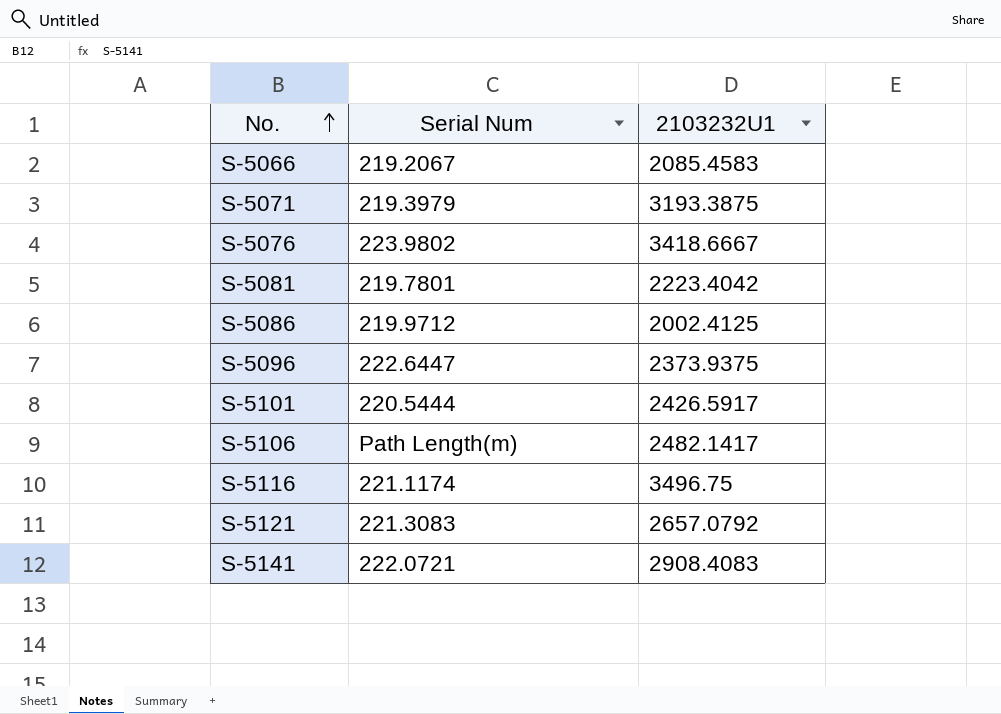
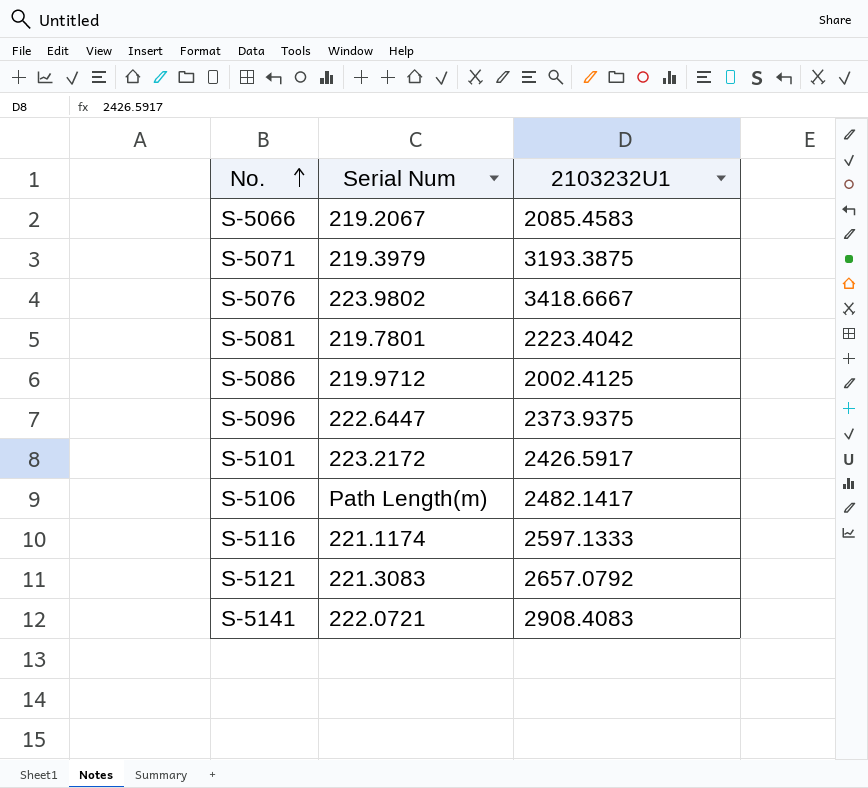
S-5101 | Serial Num: 220.5444 -> 223.2172
S-5116 | 2103232U1: 3496.75 -> 2597.1333

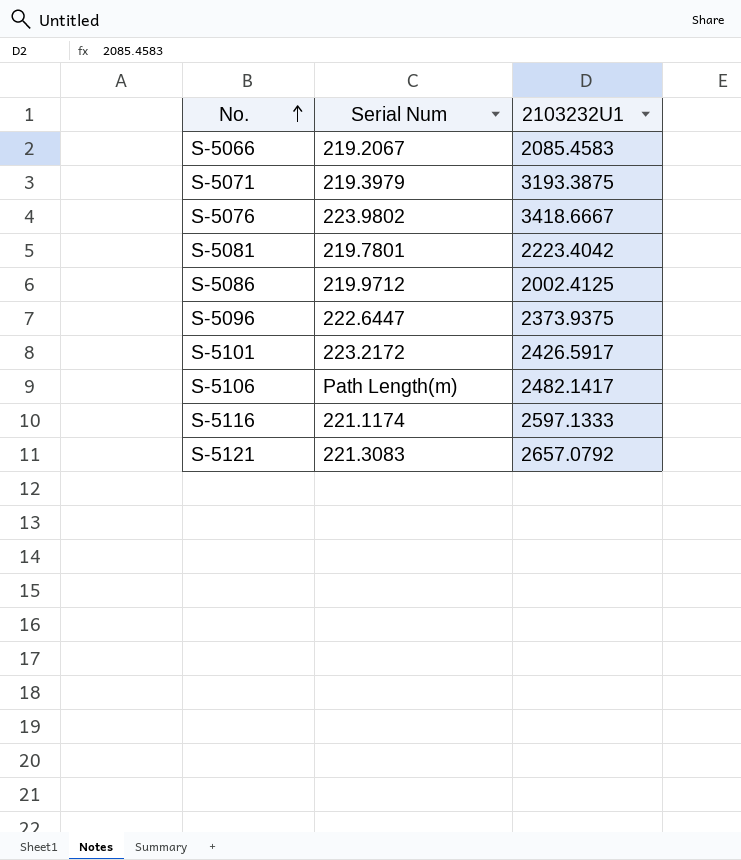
row S-5141: 222.0721 | 2908.4083 -> none

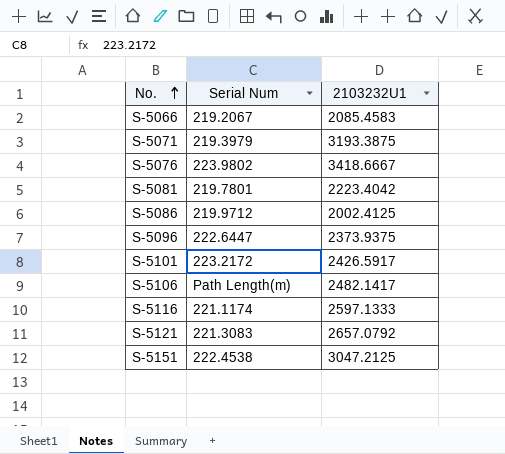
row S-5151: none -> 222.4538 | 3047.2125

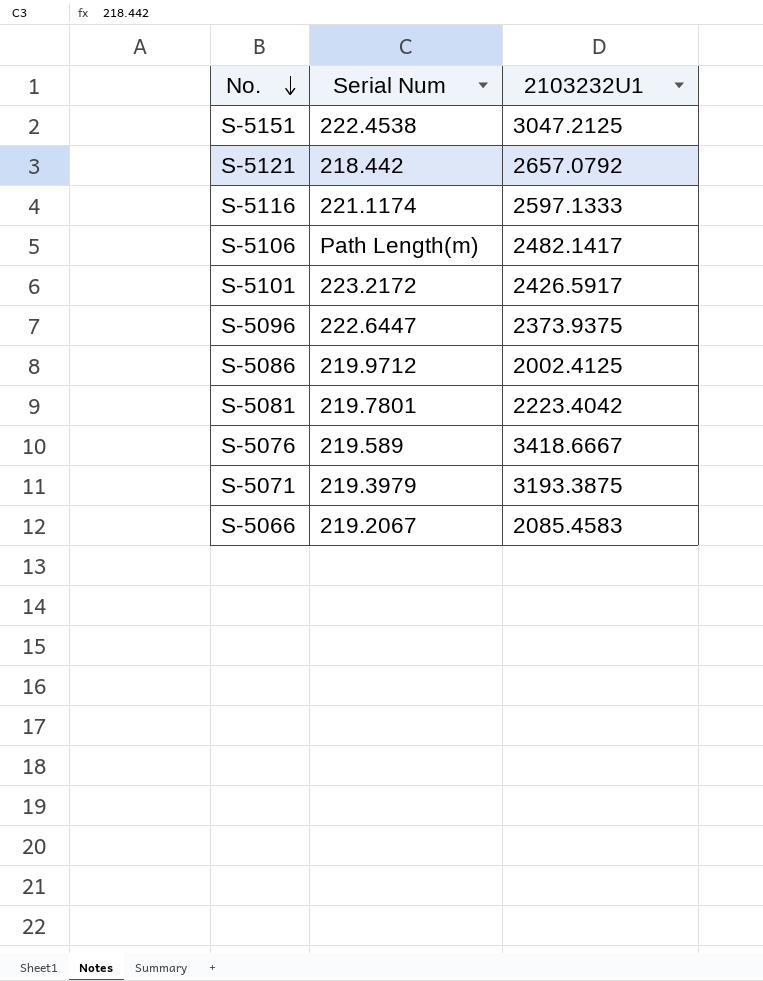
row order: No. ascending -> No. descending
S-5121 | Serial Num: 221.3083 -> 218.442
S-5076 | Serial Num: 223.9802 -> 219.589

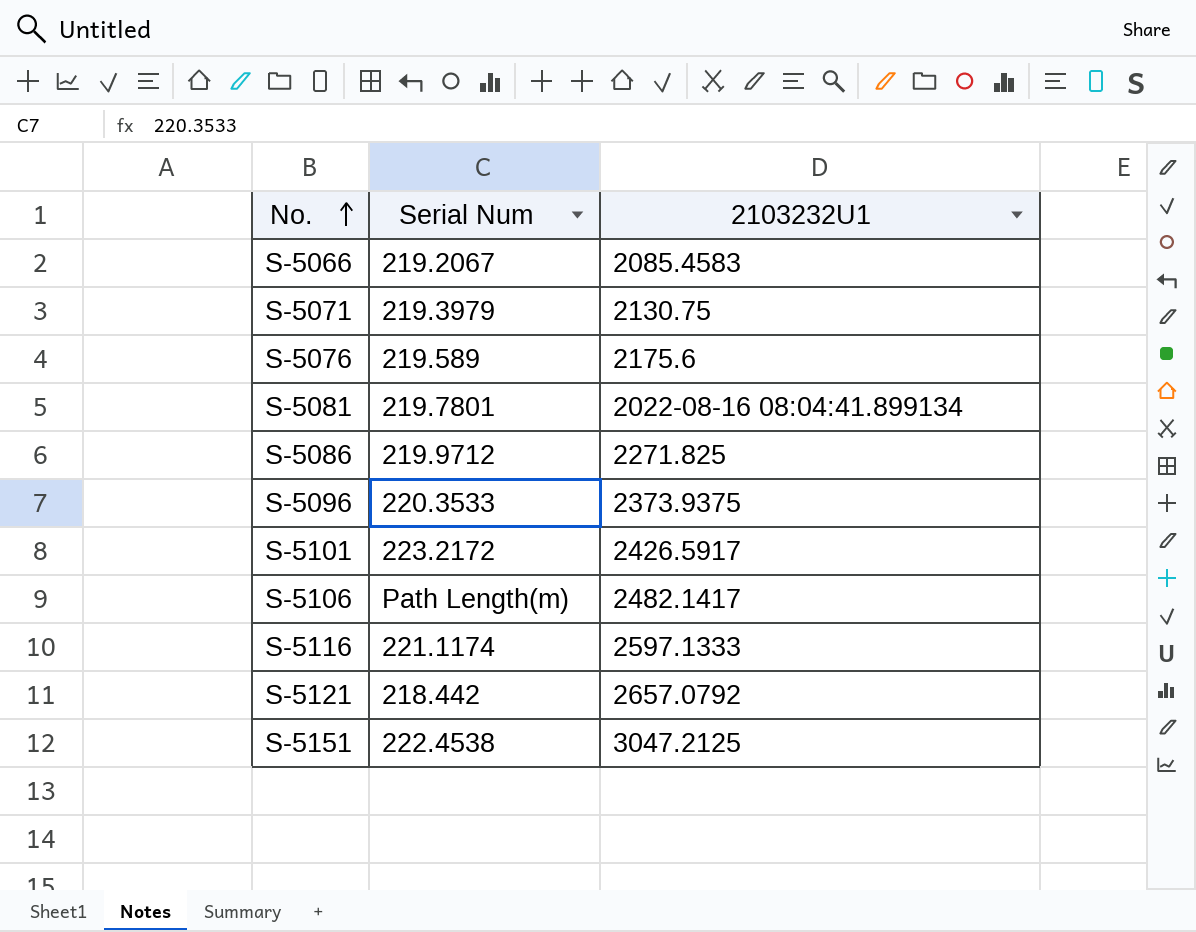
row order: No. descending -> No. ascending
S-5071 | 2103232U1: 3193.3875 -> 2130.75
S-5076 | 2103232U1: 3418.6667 -> 2175.6
S-5081 | 2103232U1: 2223.4042 -> 2022-08-16 08:04:41.899134
S-5086 | 2103232U1: 2002.4125 -> 2271.825
S-5096 | Serial Num: 222.6447 -> 220.3533

